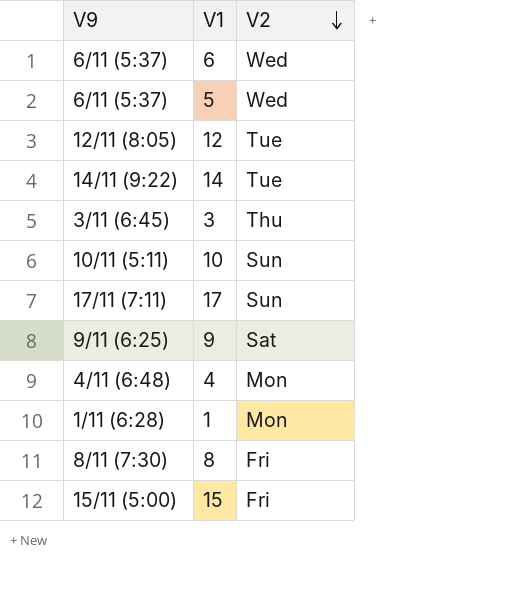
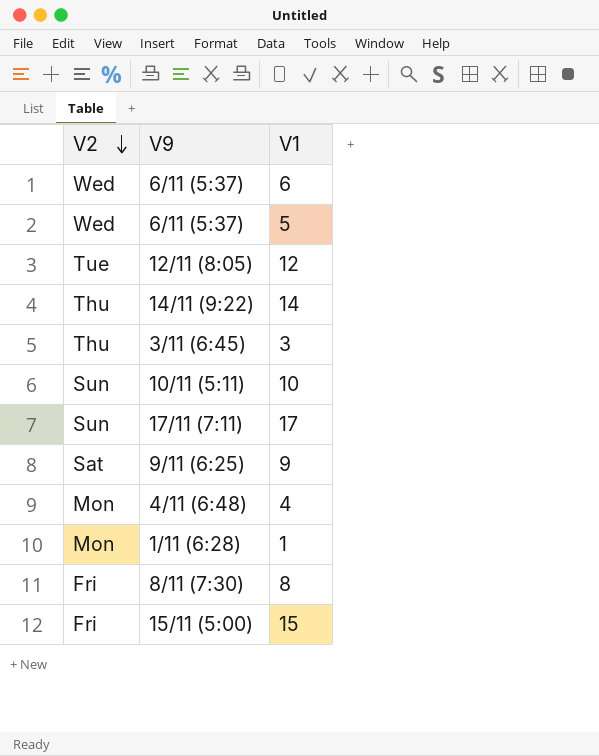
column V2 | position: 3 -> 1
14 | V2: Tue -> Thu

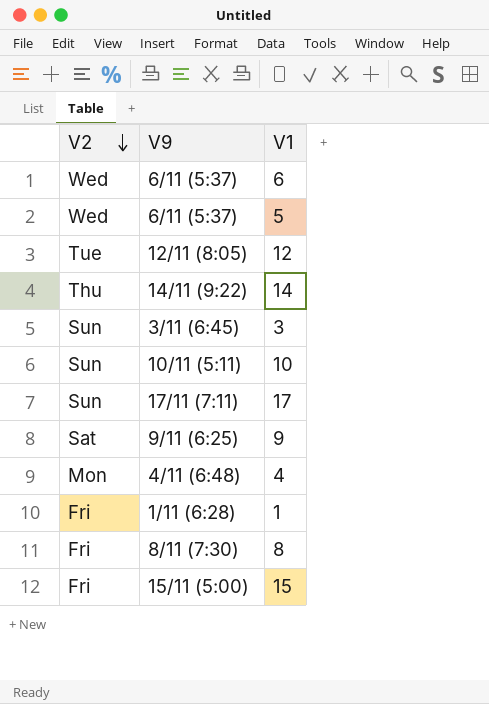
3 | V2: Thu -> Sun
1 | V2: Mon -> Fri

